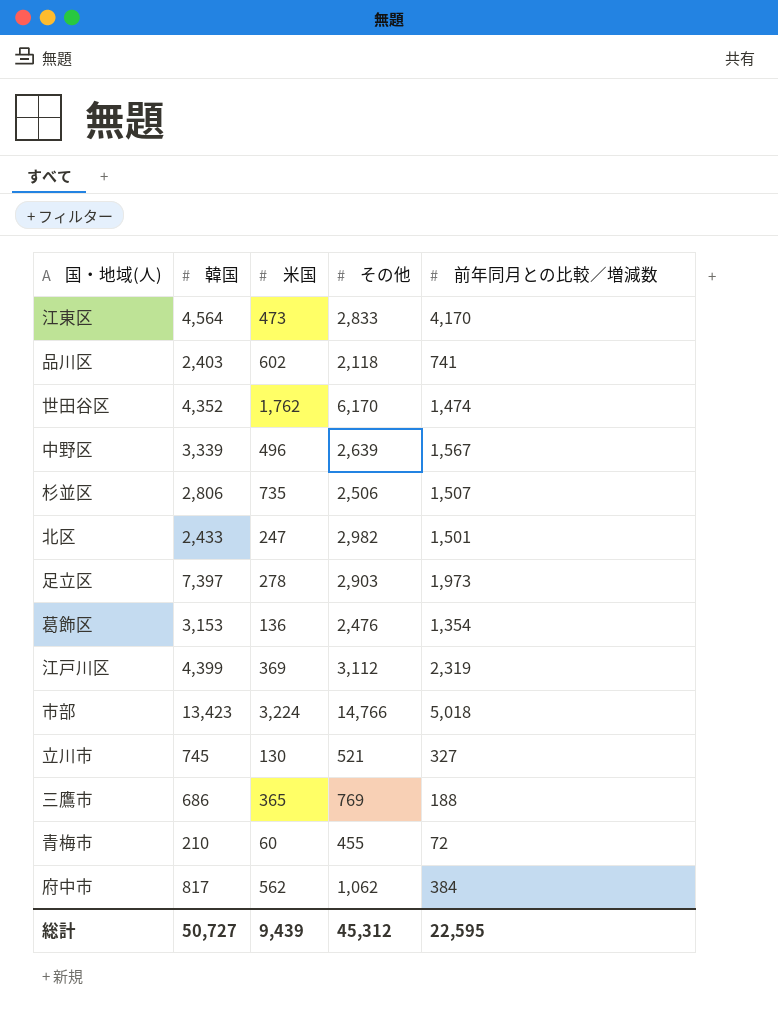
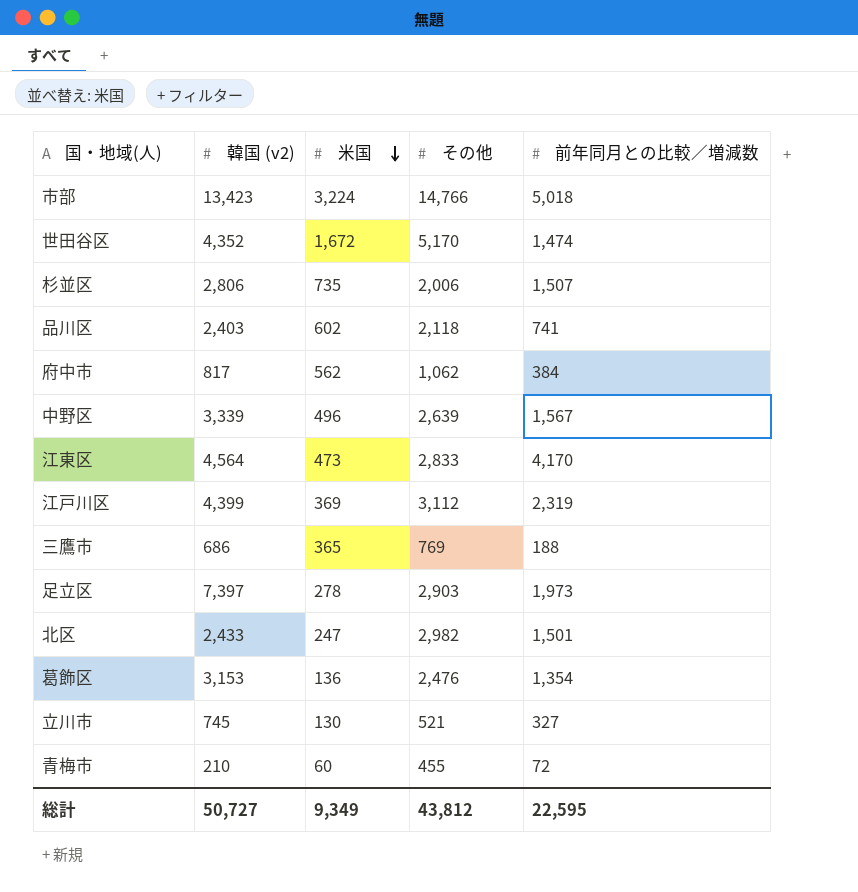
row order: none -> 米国 descending
column name: 韓国 -> 韓国 (v2)
世田谷区 | 米国: 1,762 -> 1,672
世田谷区 | その他: 6,170 -> 5,170
杉並区 | その他: 2,506 -> 2,006
総計 | 米国: 9,439 -> 9,349
総計 | その他: 45,312 -> 43,812

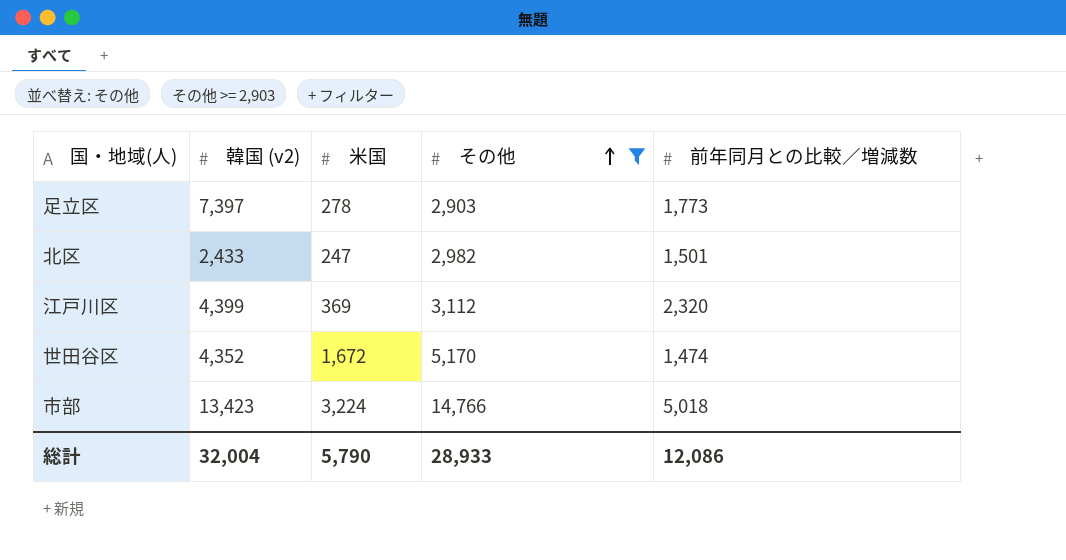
filter: none -> その他 >= 2,903
row order: 米国 descending -> その他 ascending
足立区 | 前年同月との比較／増減数: 1,973 -> 1,773
江戸川区 | 前年同月との比較／増減数: 2,319 -> 2,320
総計 | 韓国 (v2): 50,727 -> 32,004
総計 | 米国: 9,349 -> 5,790
総計 | その他: 43,812 -> 28,933
総計 | 前年同月との比較／増減数: 22,595 -> 12,086

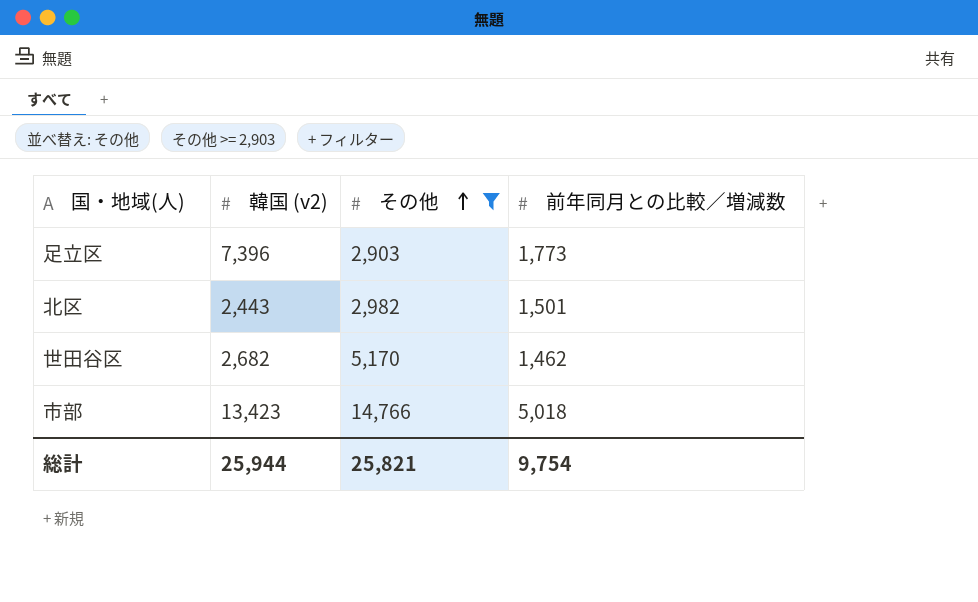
column 米国 | position: 3 -> none
row 江戸川区: 4,399 | 369 | 3,112 | 2,320 -> none
足立区 | 韓国 (v2): 7,397 -> 7,396
北区 | 韓国 (v2): 2,433 -> 2,443
世田谷区 | 韓国 (v2): 4,352 -> 2,682
世田谷区 | 前年同月との比較／増減数: 1,474 -> 1,462
総計 | 韓国 (v2): 32,004 -> 25,944
総計 | その他: 28,933 -> 25,821
総計 | 前年同月との比較／増減数: 12,086 -> 9,754

